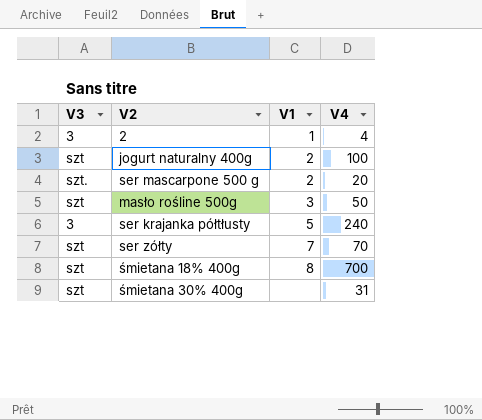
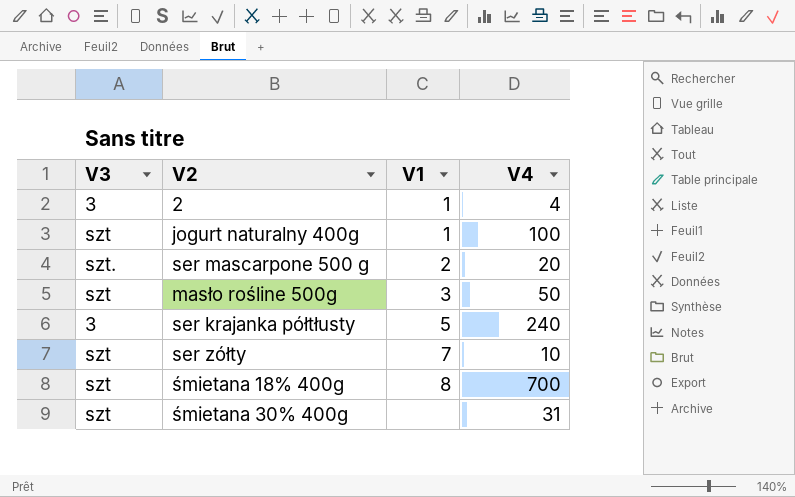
jogurt naturalny 400g | V1: 2 -> 1
ser zółty | V4: 70 -> 10

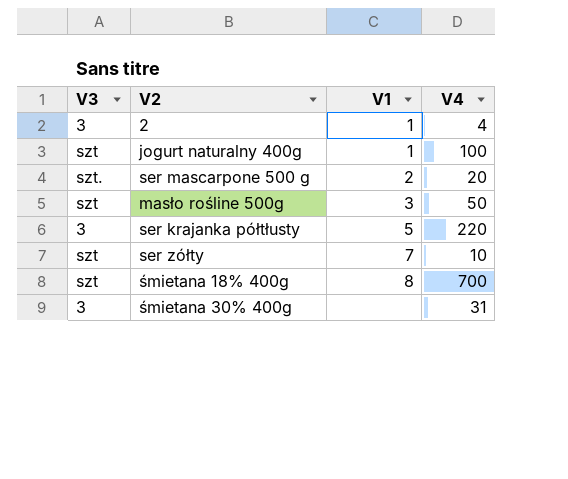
ser krajanka półtłusty | V4: 240 -> 220
śmietana 30% 400g | V3: szt -> 3

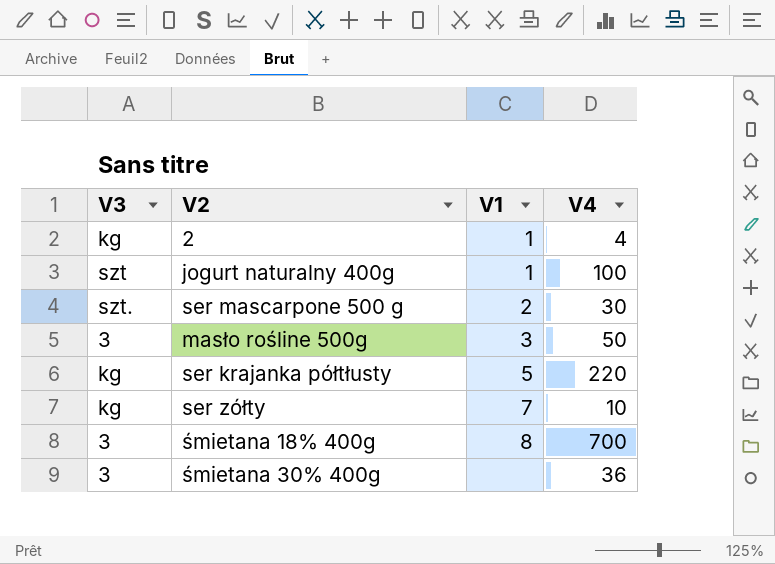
2 | V3: 3 -> kg
ser mascarpone 500 g | V4: 20 -> 30
masło rośline 500g | V3: szt -> 3
ser krajanka półtłusty | V3: 3 -> kg
ser zółty | V3: szt -> kg
śmietana 18% 400g | V3: szt -> 3
śmietana 30% 400g | V4: 31 -> 36

